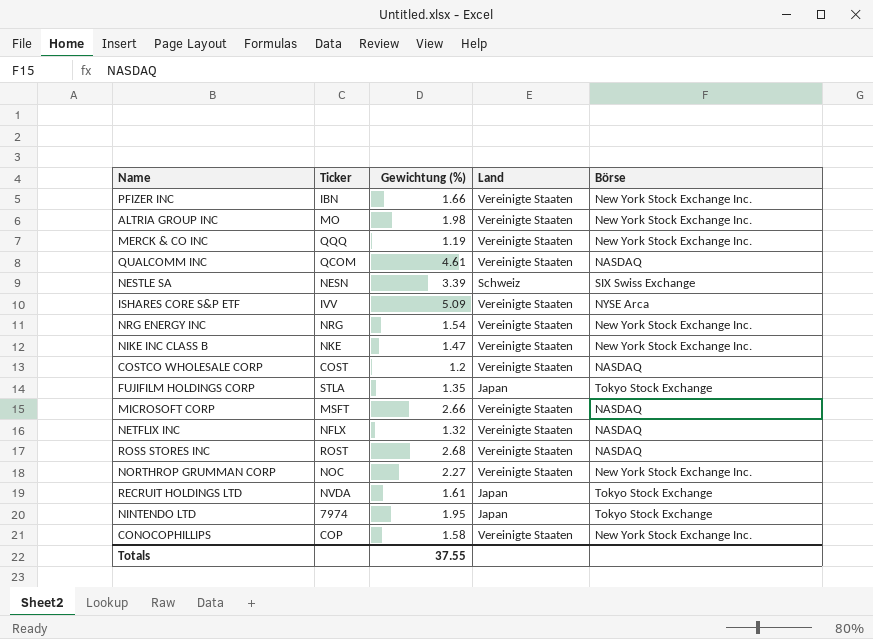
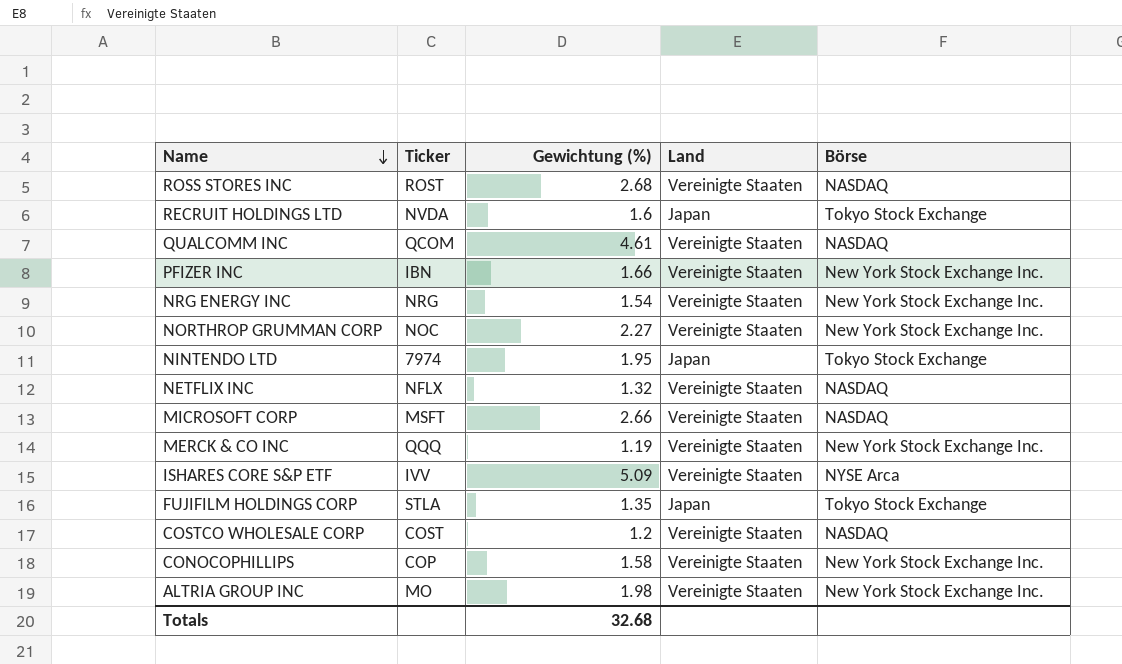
row order: none -> Name descending
row NESTLE SA: NESN | 3.39 | Schweiz | SIX Swiss Exchange -> none
row NIKE INC CLASS B: NKE | 1.47 | Vereinigte Staaten | New York Stock Exchange Inc. -> none
RECRUIT HOLDINGS LTD | Gewichtung (%): 1.61 -> 1.6
Totals | Gewichtung (%): 37.55 -> 32.68

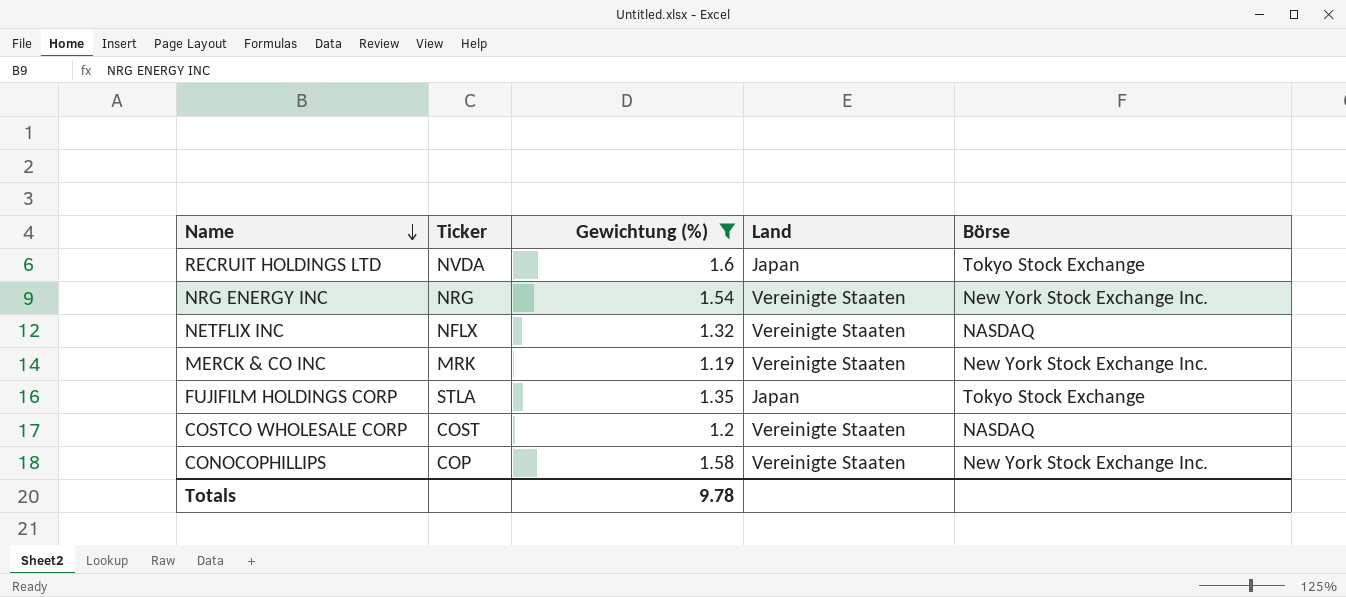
filter: none -> Gewichtung (%) <= 1.6
MERCK & CO INC | Ticker: QQQ -> MRK
Totals | Gewichtung (%): 32.68 -> 9.78

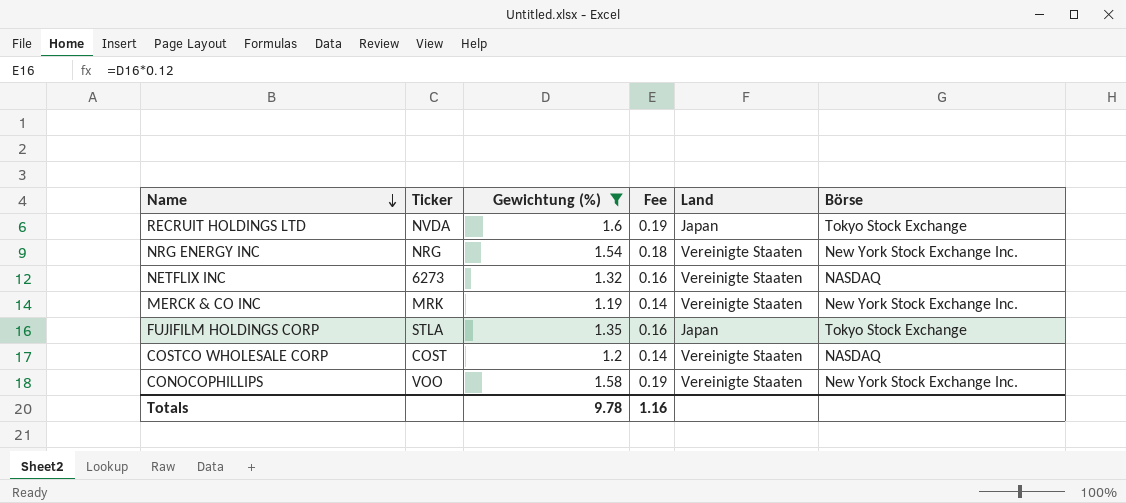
column Fee | formula: none -> [Gewichtung (%)] * 0.12
NETFLIX INC | Ticker: NFLX -> 6273
CONOCOPHILLIPS | Ticker: COP -> VOO

